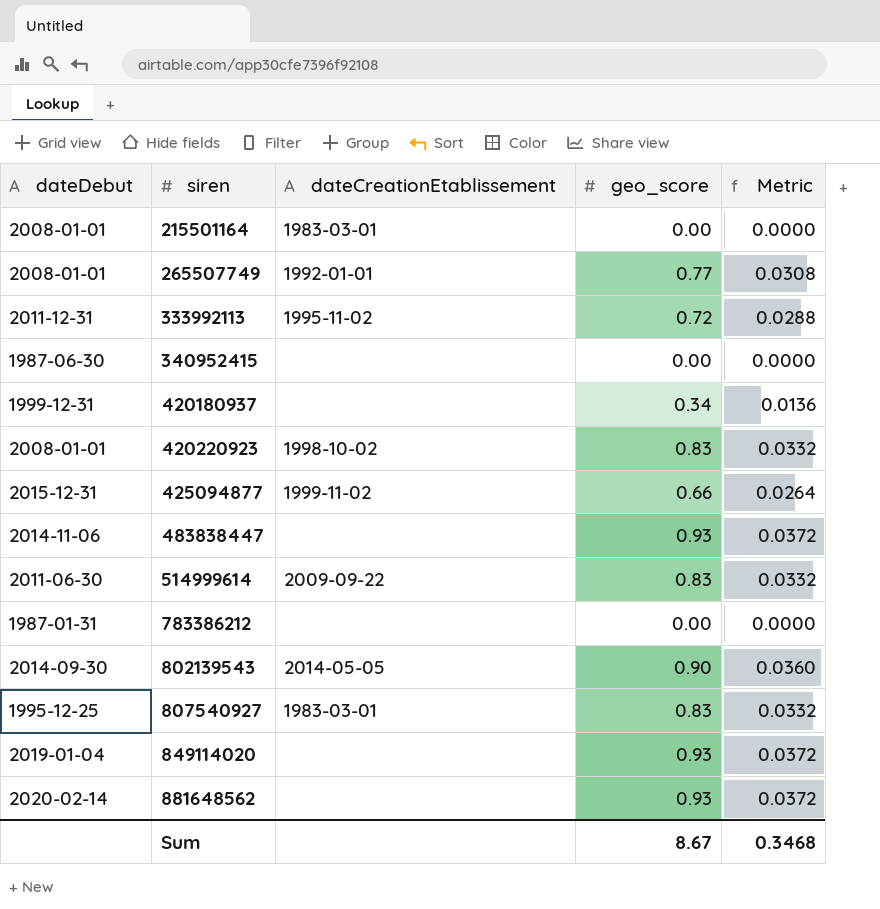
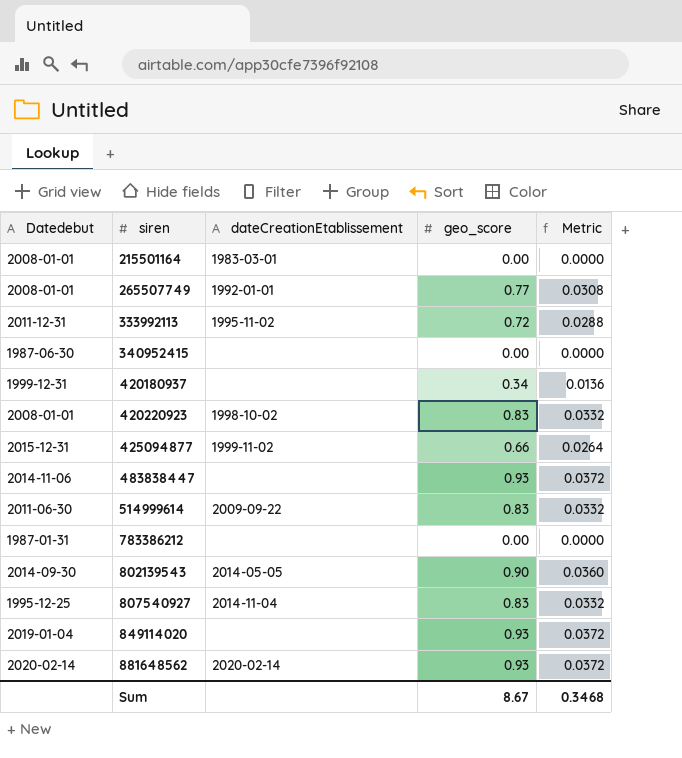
column name: dateDebut -> Datedebut
807540927 | dateCreationEtablissement: 1983-03-01 -> 2014-11-04
881648562 | dateCreationEtablissement: none -> 2020-02-14

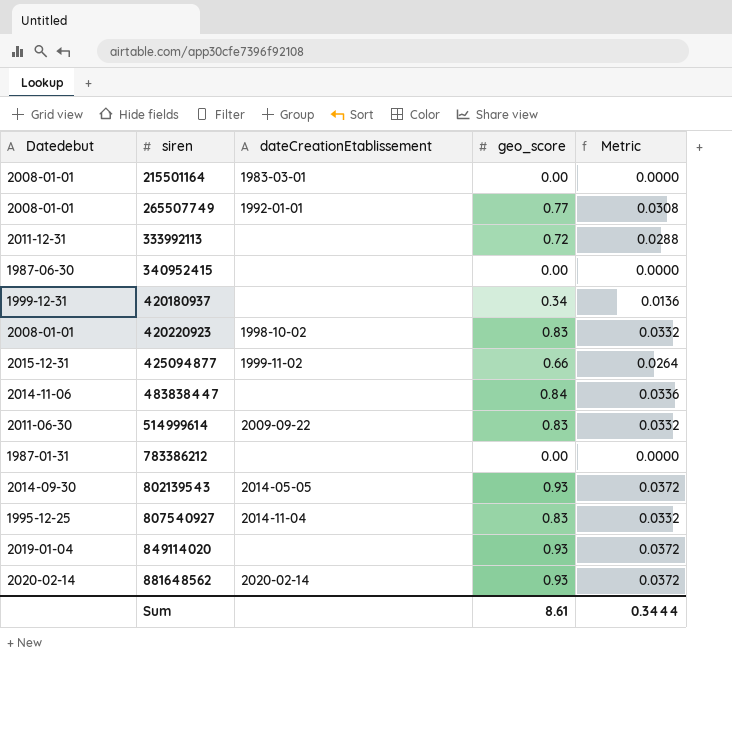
333992113 | dateCreationEtablissement: 1995-11-02 -> none
483838447 | geo_score: 0.93 -> 0.84
483838447 | Metric: 0.0372 -> 0.0336
802139543 | geo_score: 0.90 -> 0.93
802139543 | Metric: 0.0360 -> 0.0372
Sum | geo_score: 8.67 -> 8.61
Sum | Metric: 0.3468 -> 0.3444

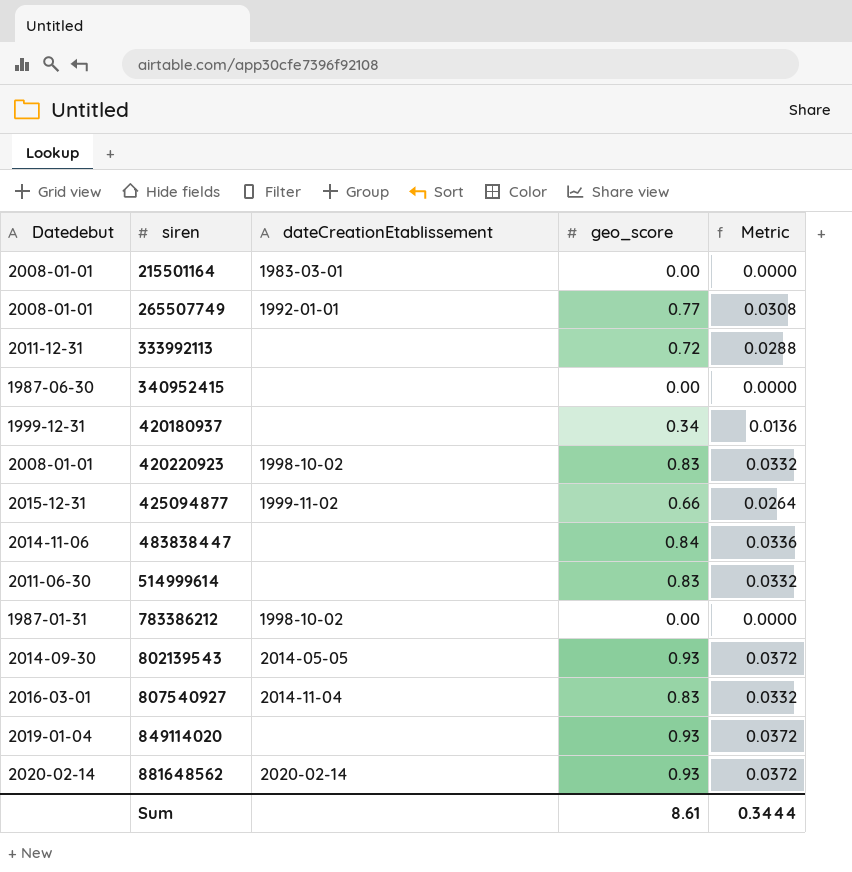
514999614 | dateCreationEtablissement: 2009-09-22 -> none
783386212 | dateCreationEtablissement: none -> 1998-10-02
807540927 | Datedebut: 1995-12-25 -> 2016-03-01

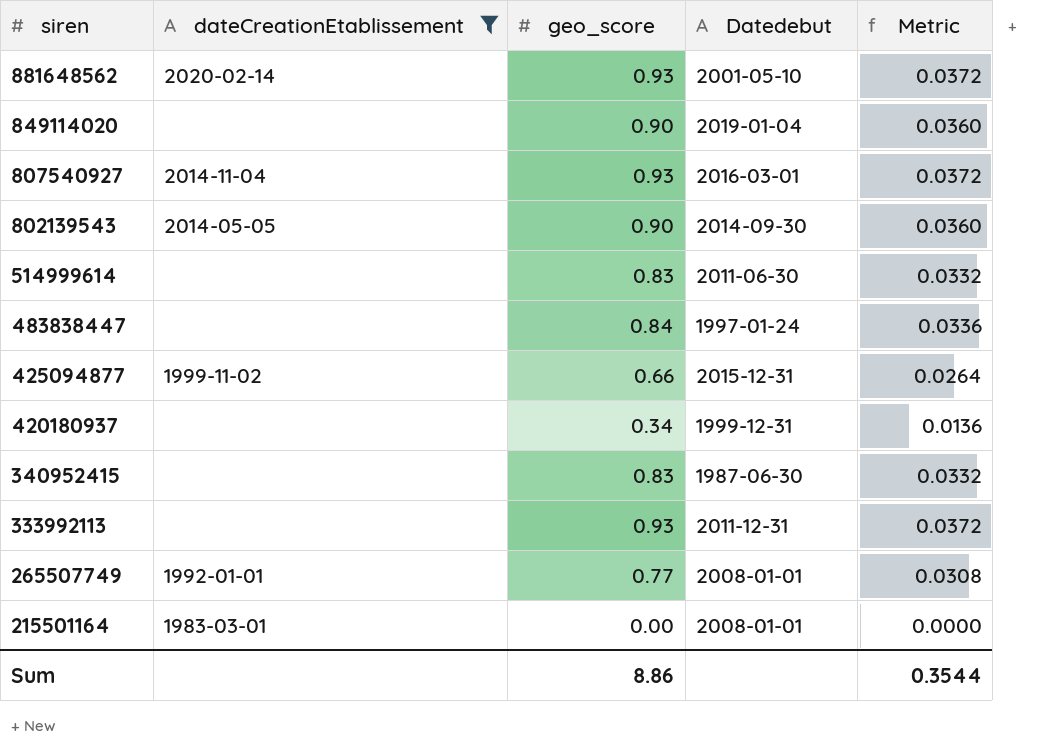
filter: none -> dateCreationEtablissement != 1998-10-02
row order: siren ascending -> siren descending
column Datedebut | position: 1 -> 4
881648562 | Datedebut: 2020-02-14 -> 2001-05-10
849114020 | geo_score: 0.93 -> 0.90
849114020 | Metric: 0.0372 -> 0.0360
807540927 | geo_score: 0.83 -> 0.93
807540927 | Metric: 0.0332 -> 0.0372
802139543 | geo_score: 0.93 -> 0.90
802139543 | Metric: 0.0372 -> 0.0360
483838447 | Datedebut: 2014-11-06 -> 1997-01-24
340952415 | geo_score: 0.00 -> 0.83
340952415 | Metric: 0.0000 -> 0.0332
333992113 | geo_score: 0.72 -> 0.93
333992113 | Metric: 0.0288 -> 0.0372
Sum | geo_score: 8.61 -> 8.86
Sum | Metric: 0.3444 -> 0.3544

